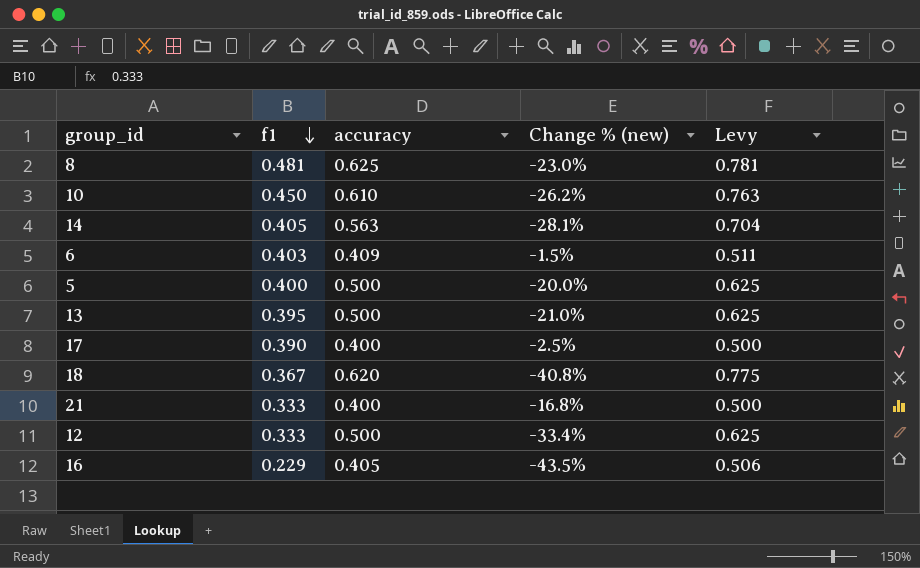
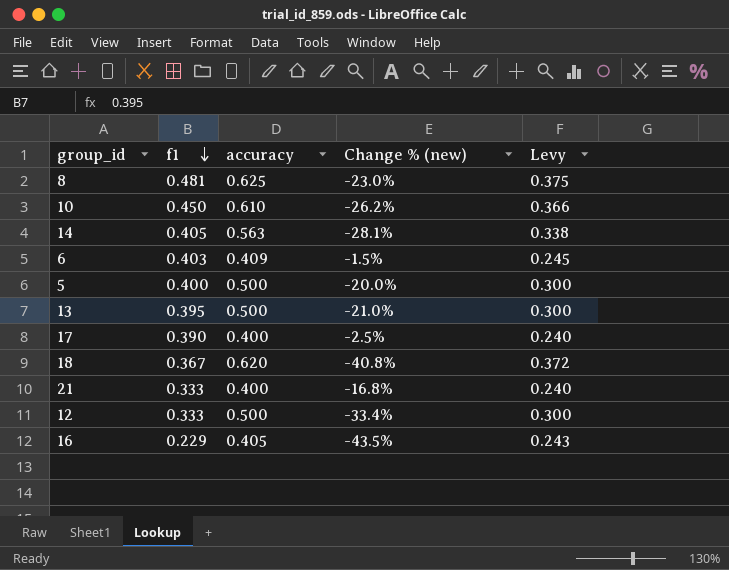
column Levy | formula: [accuracy] * 1.25 -> [accuracy] * 0.6

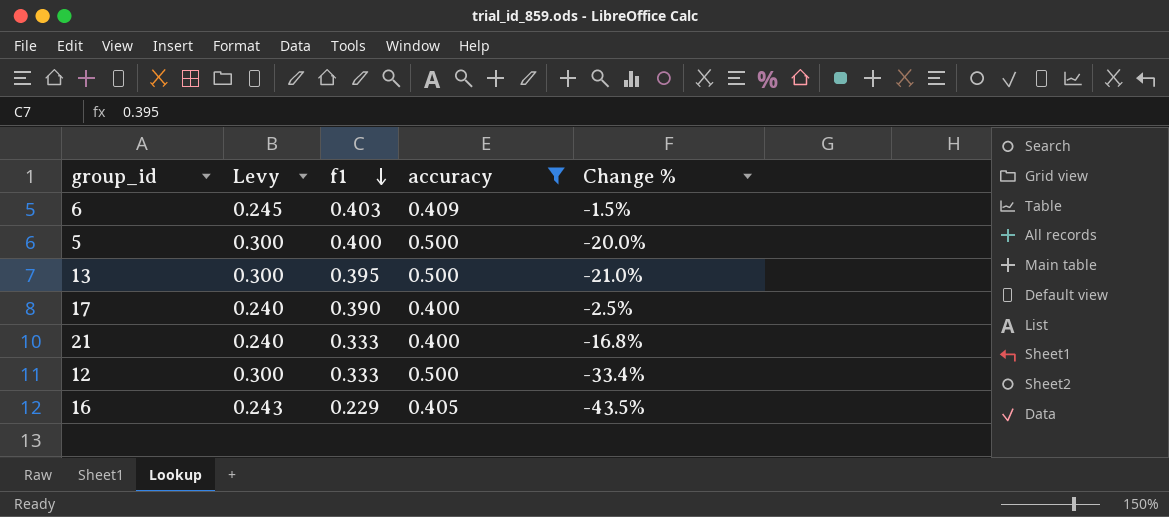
filter: none -> accuracy <= 0.500
column Levy | position: 5 -> 2
column name: Change % (new) -> Change %

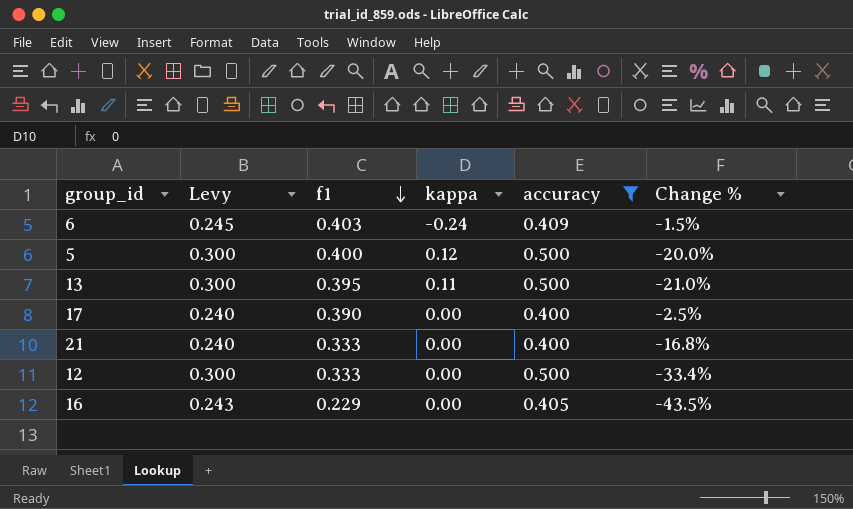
column kappa | position: none -> 4

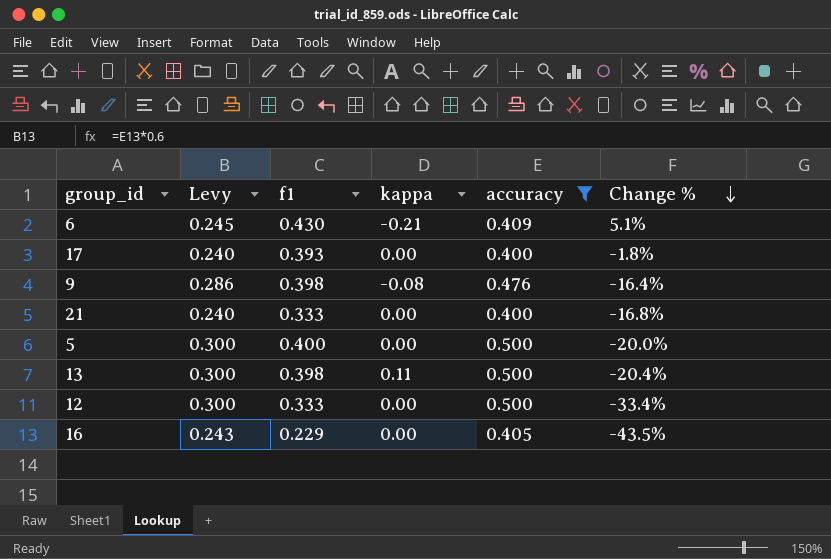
row order: f1 descending -> Change % descending
6 | f1: 0.403 -> 0.430
6 | kappa: -0.24 -> -0.21
6 | Change %: -1.5% -> 5.1%
17 | f1: 0.390 -> 0.393
17 | Change %: -2.5% -> -1.8%
row 9: none -> 0.286 | 0.398 | -0.08 | 0.476 | -16.4%
5 | kappa: 0.12 -> 0.00
13 | f1: 0.395 -> 0.398
13 | Change %: -21.0% -> -20.4%

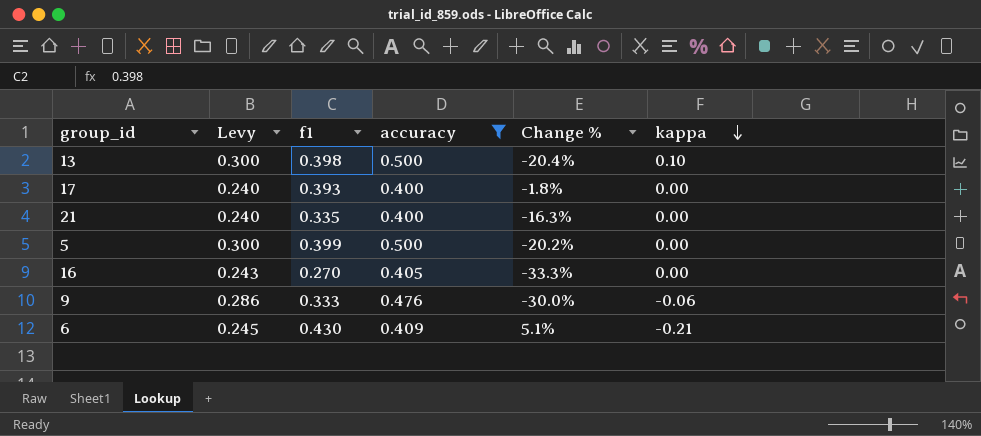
row order: Change % descending -> kappa descending
column kappa | position: 4 -> 6
row 12: 0.300 | 0.333 | 0.00 | 0.500 | -33.4% -> none
13 | kappa: 0.11 -> 0.10
21 | f1: 0.333 -> 0.335
21 | Change %: -16.8% -> -16.3%
5 | f1: 0.400 -> 0.399
5 | Change %: -20.0% -> -20.2%
16 | f1: 0.229 -> 0.270
16 | Change %: -43.5% -> -33.3%
9 | f1: 0.398 -> 0.333
9 | Change %: -16.4% -> -30.0%
9 | kappa: -0.08 -> -0.06

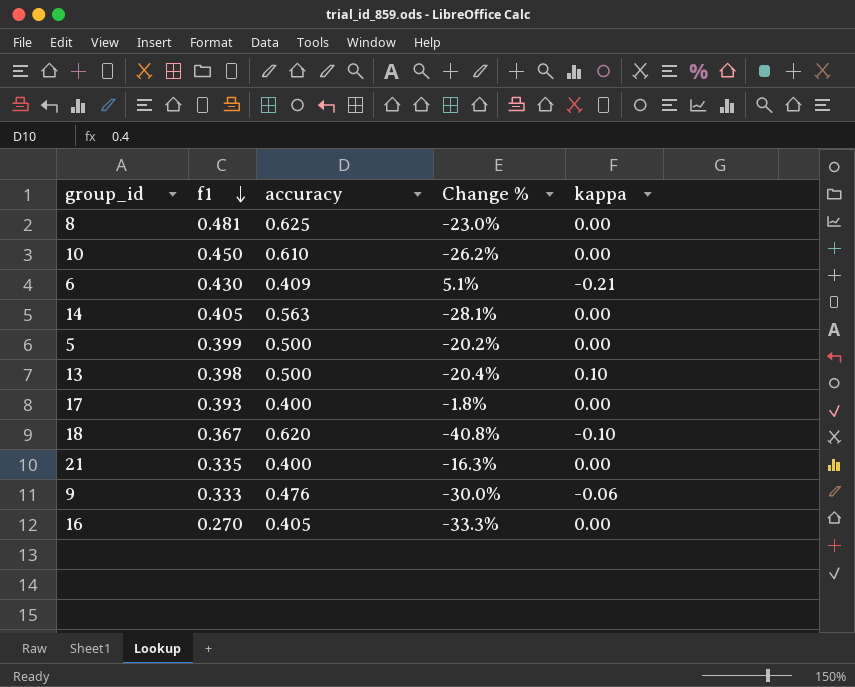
filter: accuracy <= 0.500 -> none
row order: kappa descending -> f1 descending
column Levy | formula: [accuracy] * 0.6 -> none

